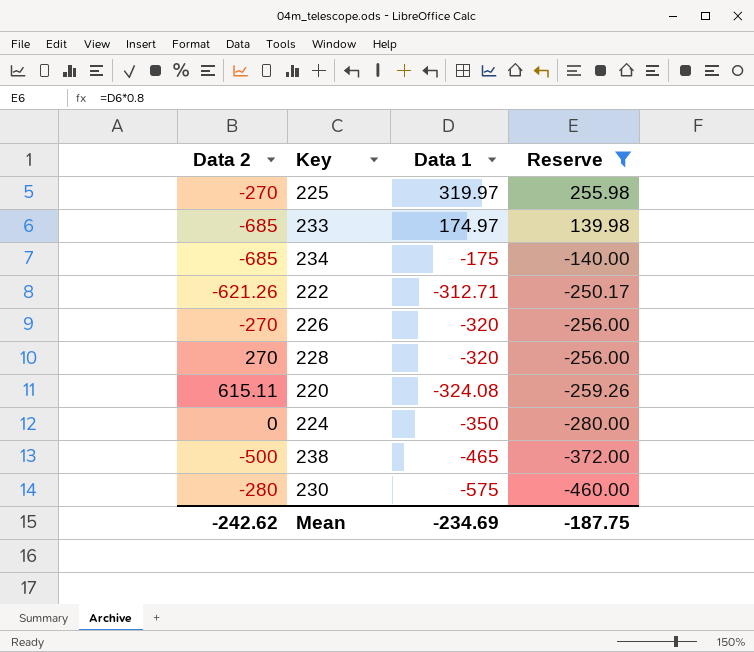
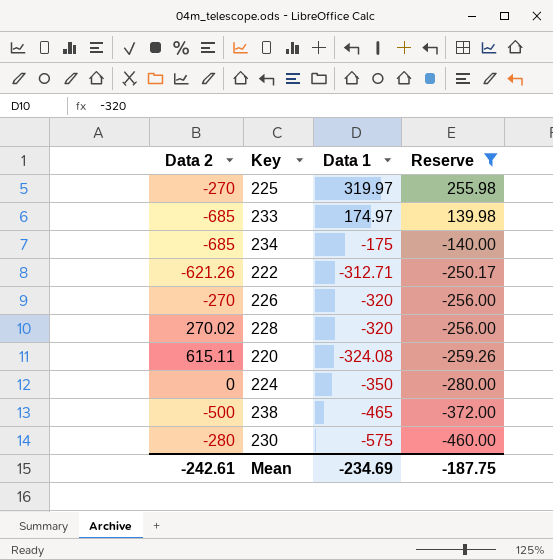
228 | Data 2: 270 -> 270.02
Mean | Data 2: -242.62 -> -242.61

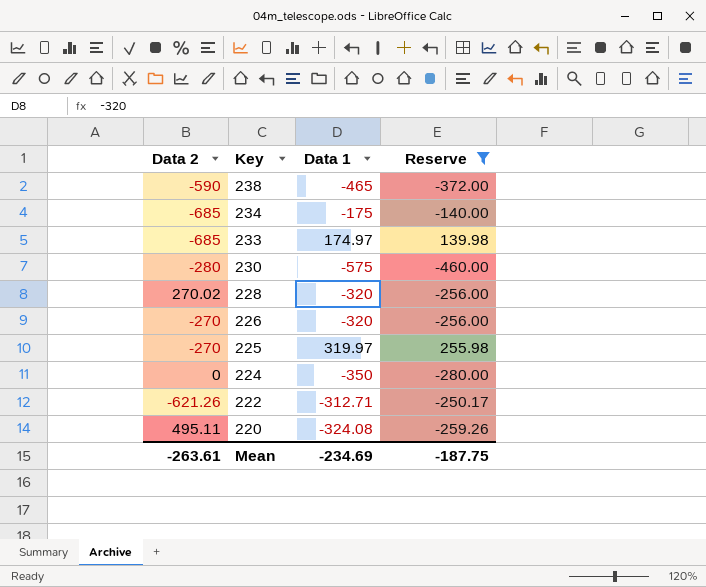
row order: Data 1 descending -> Key descending
238 | Data 2: -500 -> -590
220 | Data 2: 615.11 -> 495.11
Mean | Data 2: -242.61 -> -263.61

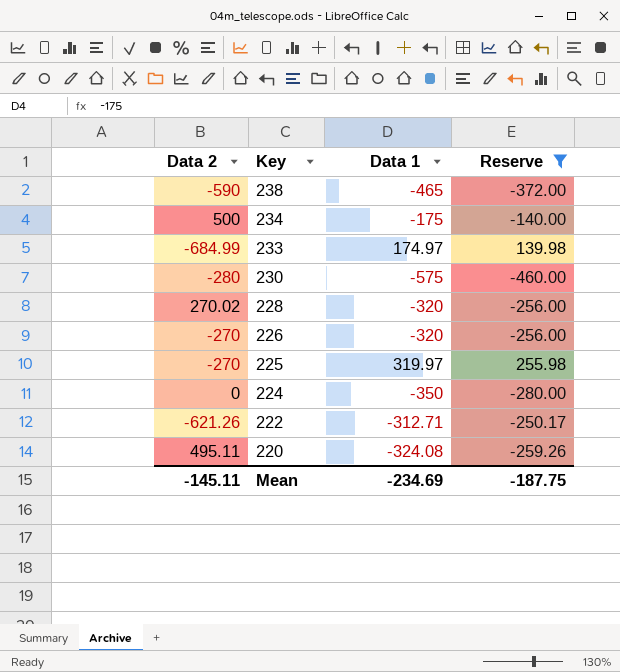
234 | Data 2: -685 -> 500
233 | Data 2: -685 -> -684.99
Mean | Data 2: -263.61 -> -145.11

